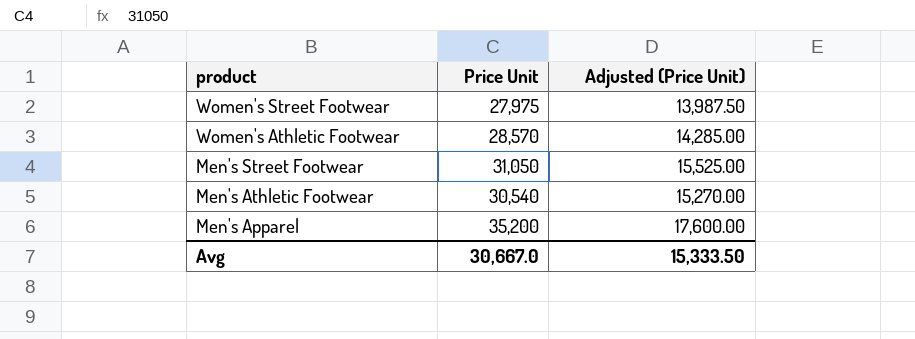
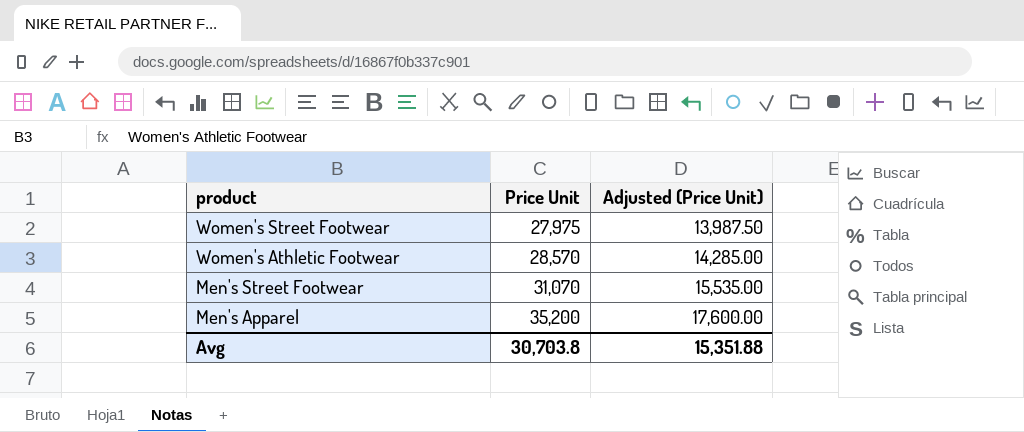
row Men's Athletic Footwear: 30,540 | 15,270.00 -> none
Men's Street Footwear | Price Unit: 31,050 -> 31,070
Men's Street Footwear | Adjusted (Price Unit): 15,525.00 -> 15,535.00
Avg | Price Unit: 30,667.0 -> 30,703.8
Avg | Adjusted (Price Unit): 15,333.50 -> 15,351.88

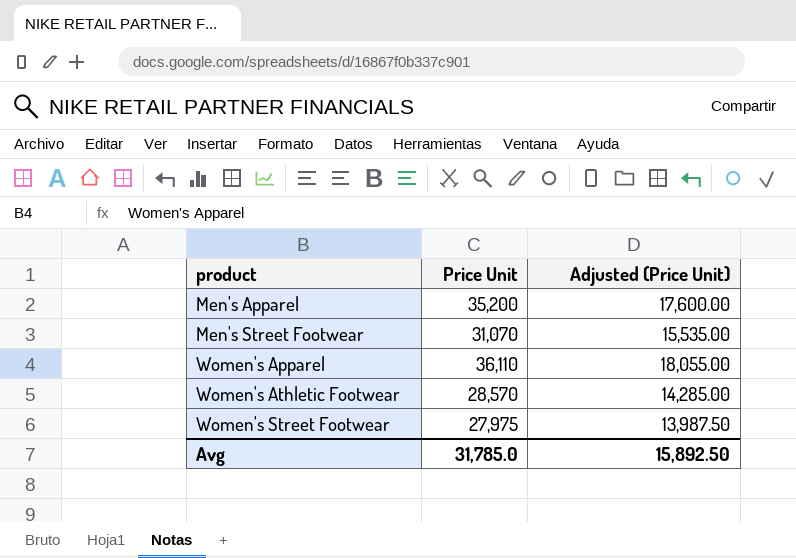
row order: product descending -> product ascending
row Women's Apparel: none -> 36,110 | 18,055.00
Avg | Price Unit: 30,703.8 -> 31,785.0
Avg | Adjusted (Price Unit): 15,351.88 -> 15,892.50

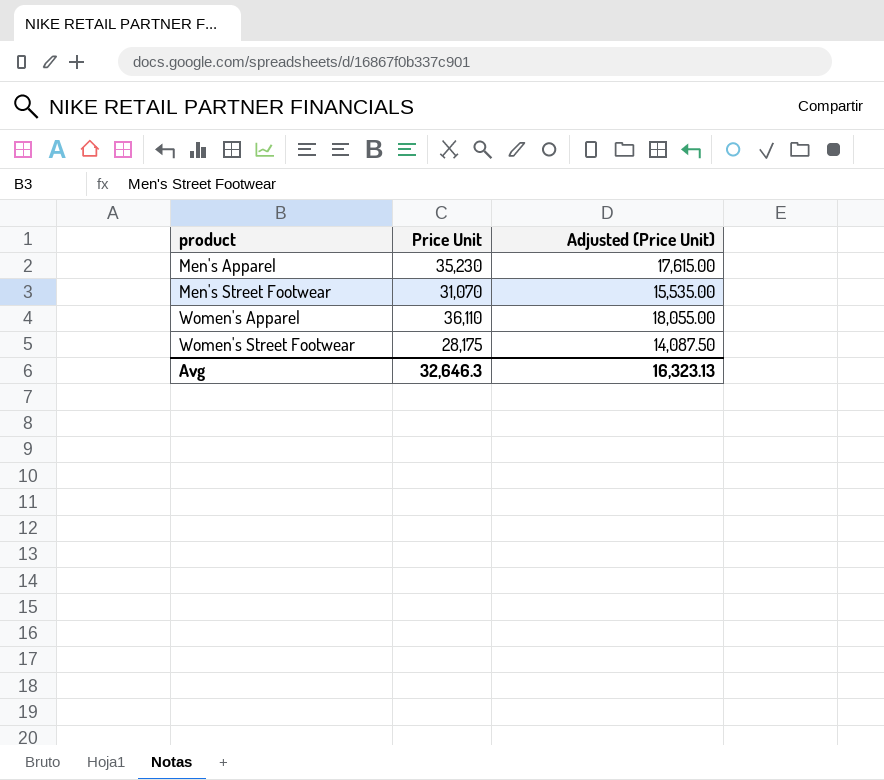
row Women's Athletic Footwear: 28,570 | 14,285.00 -> none
Men's Apparel | Price Unit: 35,200 -> 35,230
Men's Apparel | Adjusted (Price Unit): 17,600.00 -> 17,615.00
Women's Street Footwear | Price Unit: 27,975 -> 28,175
Women's Street Footwear | Adjusted (Price Unit): 13,987.50 -> 14,087.50
Avg | Price Unit: 31,785.0 -> 32,646.3
Avg | Adjusted (Price Unit): 15,892.50 -> 16,323.13

